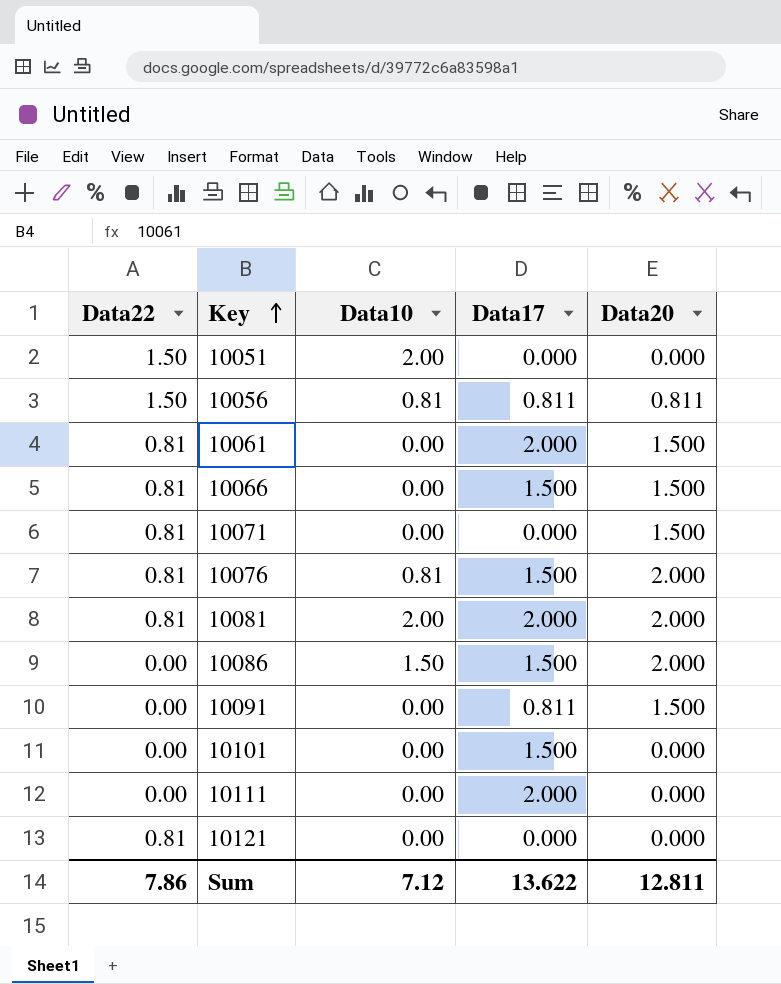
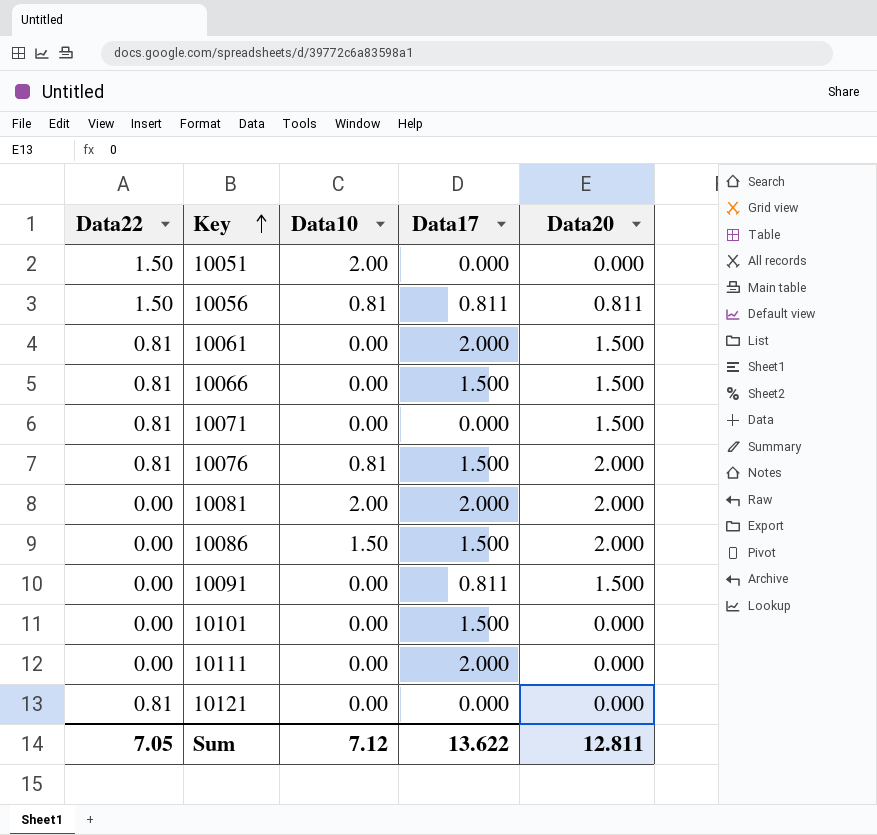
10081 | Data22: 0.81 -> 0.00
Sum | Data22: 7.86 -> 7.05

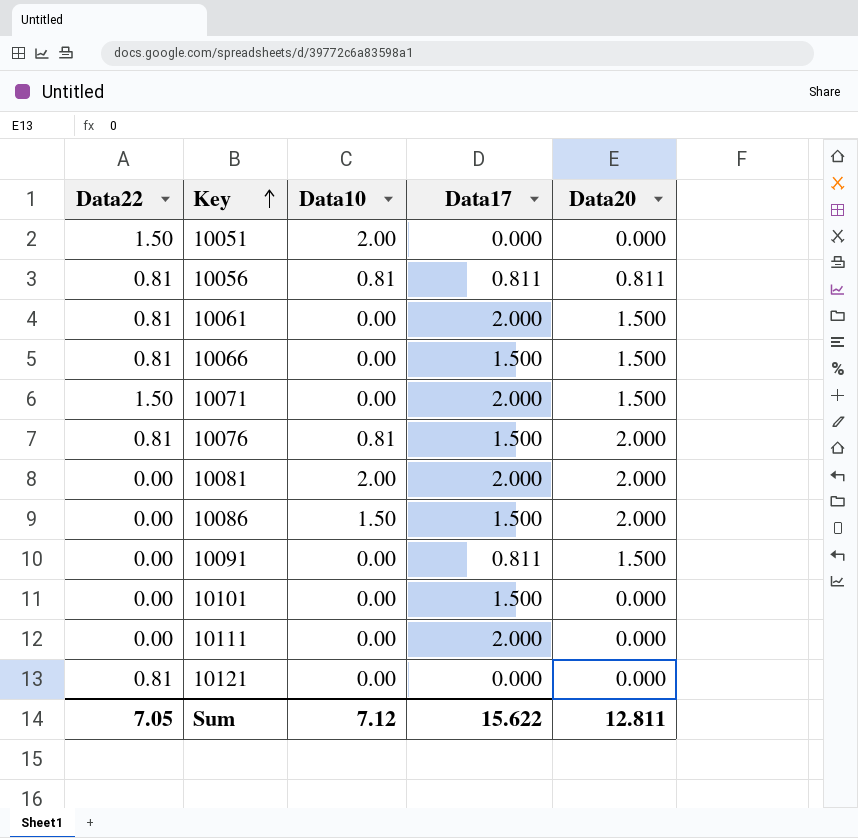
10056 | Data22: 1.50 -> 0.81
10071 | Data22: 0.81 -> 1.50
10071 | Data17: 0.000 -> 2.000
Sum | Data17: 13.622 -> 15.622

